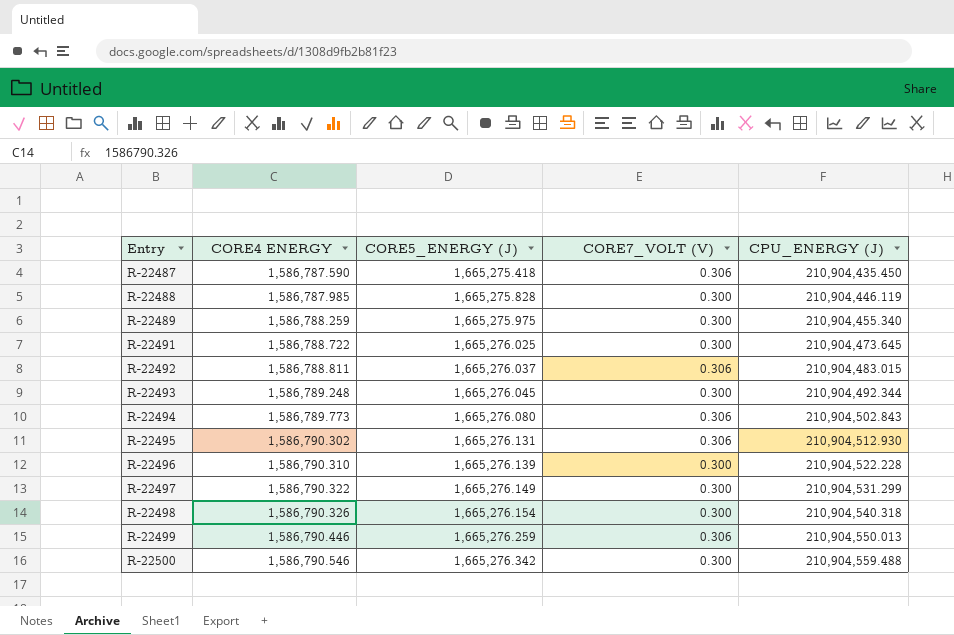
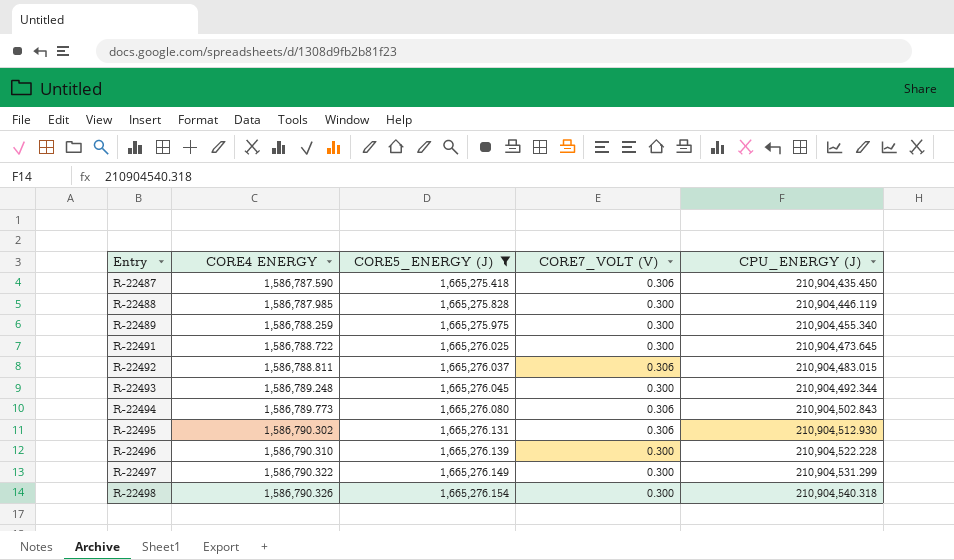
filter: none -> CORE5_ENERGY (J) <= 1,665,276.154

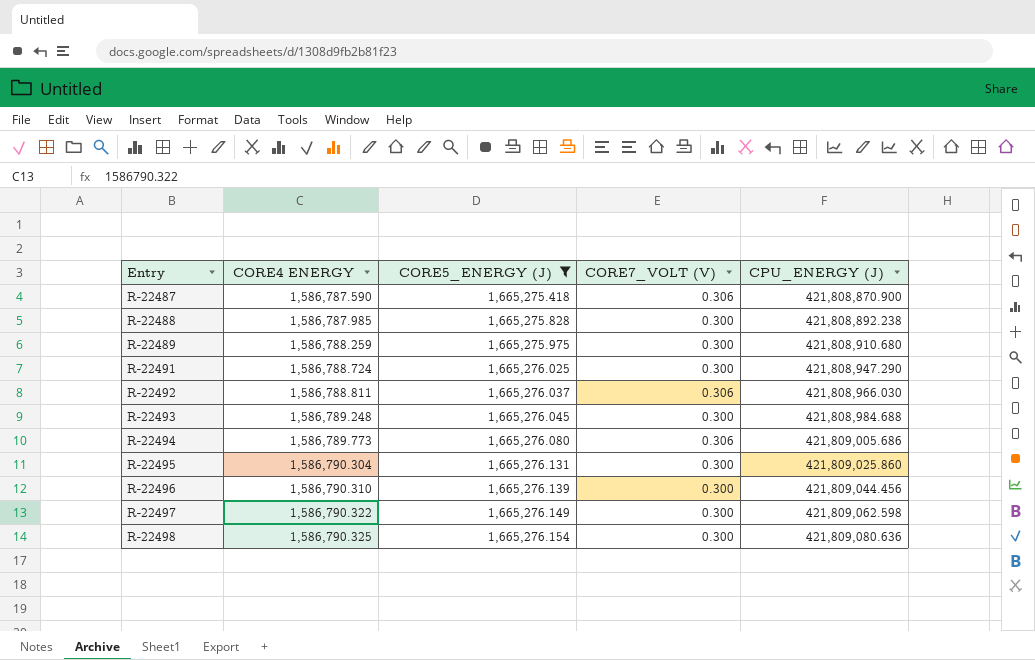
R-22487 | CPU_ENERGY (J): 210,904,435.450 -> 421,808,870.900
R-22488 | CPU_ENERGY (J): 210,904,446.119 -> 421,808,892.238
R-22489 | CPU_ENERGY (J): 210,904,455.340 -> 421,808,910.680
R-22491 | CORE4 ENERGY: 1,586,788.722 -> 1,586,788.724
R-22491 | CPU_ENERGY (J): 210,904,473.645 -> 421,808,947.290
R-22492 | CPU_ENERGY (J): 210,904,483.015 -> 421,808,966.030
R-22493 | CPU_ENERGY (J): 210,904,492.344 -> 421,808,984.688
R-22494 | CPU_ENERGY (J): 210,904,502.843 -> 421,809,005.686
R-22495 | CORE4 ENERGY: 1,586,790.302 -> 1,586,790.304
R-22495 | CORE7_VOLT (V): 0.306 -> 0.300
R-22495 | CPU_ENERGY (J): 210,904,512.930 -> 421,809,025.860
R-22496 | CPU_ENERGY (J): 210,904,522.228 -> 421,809,044.456
R-22497 | CPU_ENERGY (J): 210,904,531.299 -> 421,809,062.598
R-22498 | CORE4 ENERGY: 1,586,790.326 -> 1,586,790.325
R-22498 | CPU_ENERGY (J): 210,904,540.318 -> 421,809,080.636

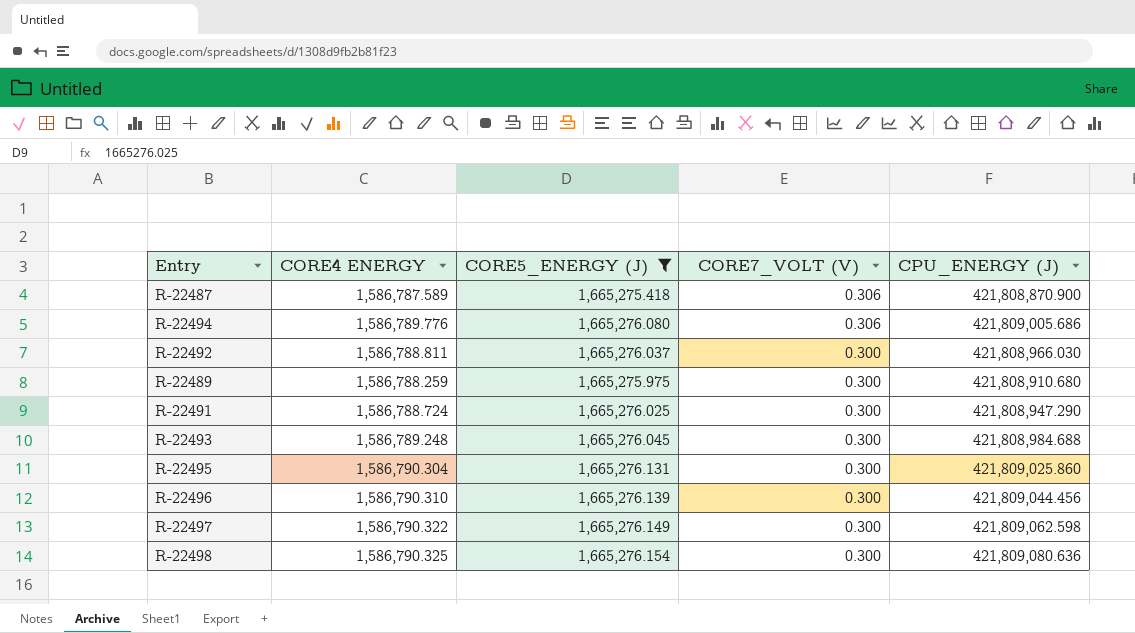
row order: Entry ascending -> CORE7_VOLT (V) descending
row R-22488: 1,586,787.985 | 1,665,275.828 | 0.300 | 421,808,892.238 -> none
R-22487 | CORE4 ENERGY: 1,586,787.590 -> 1,586,787.589
R-22494 | CORE4 ENERGY: 1,586,789.773 -> 1,586,789.776
R-22492 | CORE7_VOLT (V): 0.306 -> 0.300

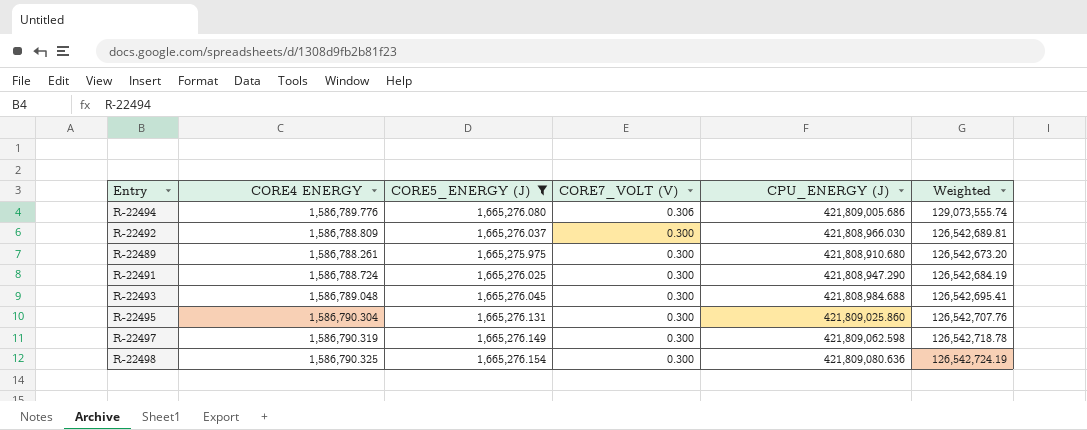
column Weighted | formula: none -> [CORE7_VOLT (V)] * [CPU_ENERGY (J)]
row R-22487: 1,586,787.589 | 1,665,275.418 | 0.306 | 421,808,870.900 -> none
row R-22496: 1,586,790.310 | 1,665,276.139 | 0.300 | 421,809,044.456 -> none
R-22492 | CORE4 ENERGY: 1,586,788.811 -> 1,586,788.809
R-22489 | CORE4 ENERGY: 1,586,788.259 -> 1,586,788.261
R-22493 | CORE4 ENERGY: 1,586,789.248 -> 1,586,789.048
R-22497 | CORE4 ENERGY: 1,586,790.322 -> 1,586,790.319

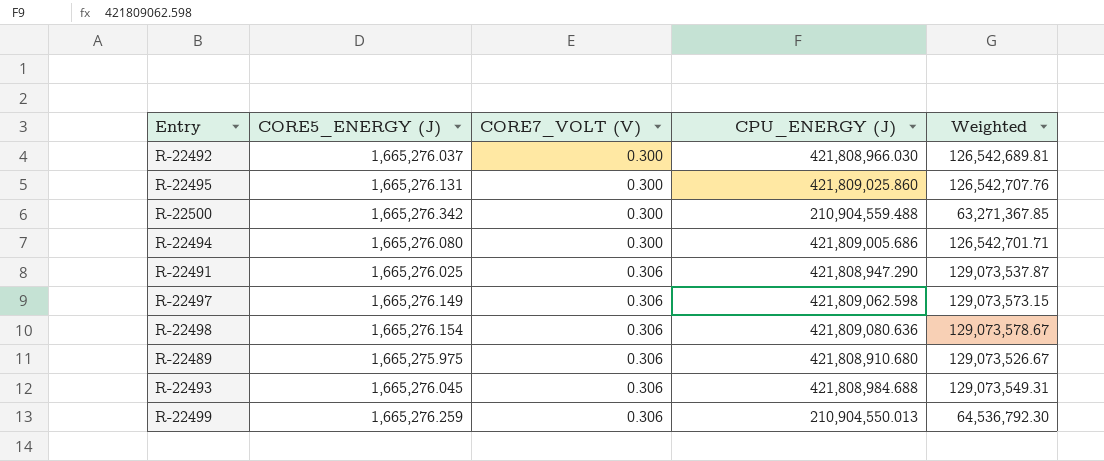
filter: CORE5_ENERGY (J) <= 1,665,276.154 -> none
row order: CORE7_VOLT (V) descending -> CORE7_VOLT (V) ascending
column CORE4 ENERGY | position: 2 -> none
R-22494 | CORE7_VOLT (V): 0.306 -> 0.300
R-22494 | Weighted: 129,073,555.74 -> 126,542,701.71
R-22491 | CORE7_VOLT (V): 0.300 -> 0.306
R-22491 | Weighted: 126,542,684.19 -> 129,073,537.87
R-22497 | CORE7_VOLT (V): 0.300 -> 0.306
R-22497 | Weighted: 126,542,718.78 -> 129,073,573.15
R-22498 | CORE7_VOLT (V): 0.300 -> 0.306
R-22498 | Weighted: 126,542,724.19 -> 129,073,578.67
R-22489 | CORE7_VOLT (V): 0.300 -> 0.306
R-22489 | Weighted: 126,542,673.20 -> 129,073,526.67
R-22493 | CORE7_VOLT (V): 0.300 -> 0.306
R-22493 | Weighted: 126,542,695.41 -> 129,073,549.31

